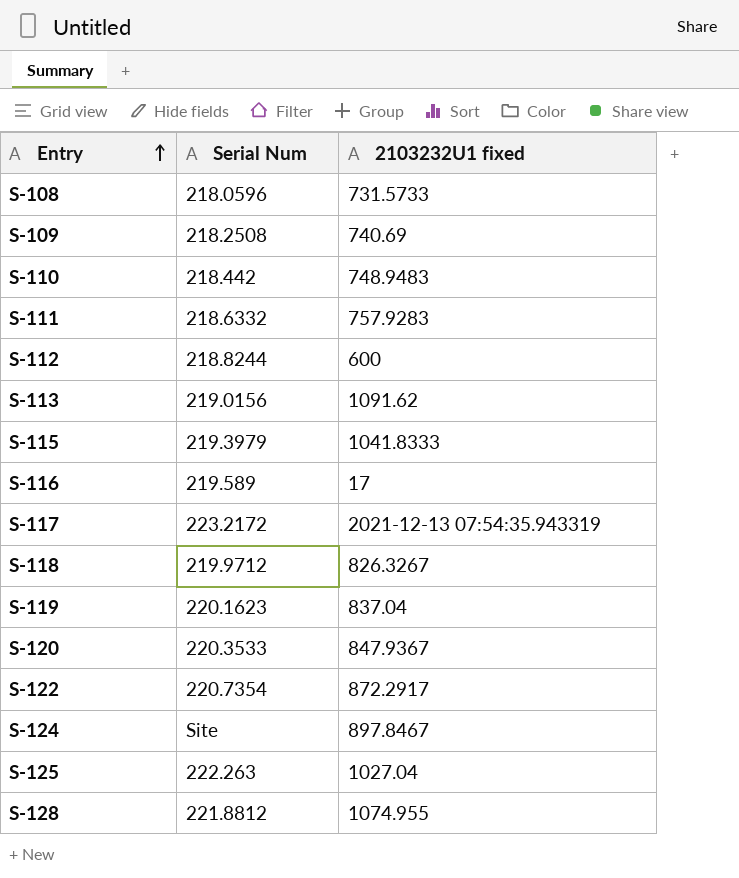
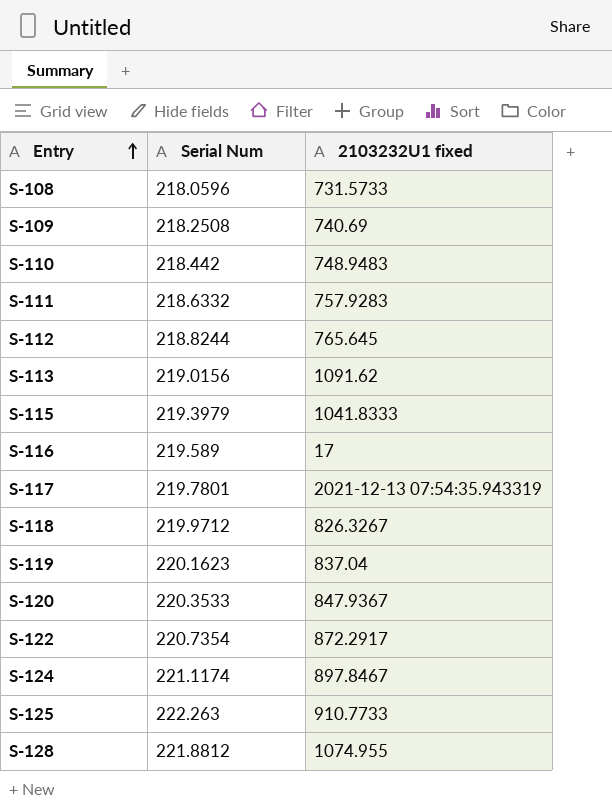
S-112 | 2103232U1 fixed: 600 -> 765.645
S-117 | Serial Num: 223.2172 -> 219.7801
S-124 | Serial Num: Site -> 221.1174
S-125 | 2103232U1 fixed: 1027.04 -> 910.7733

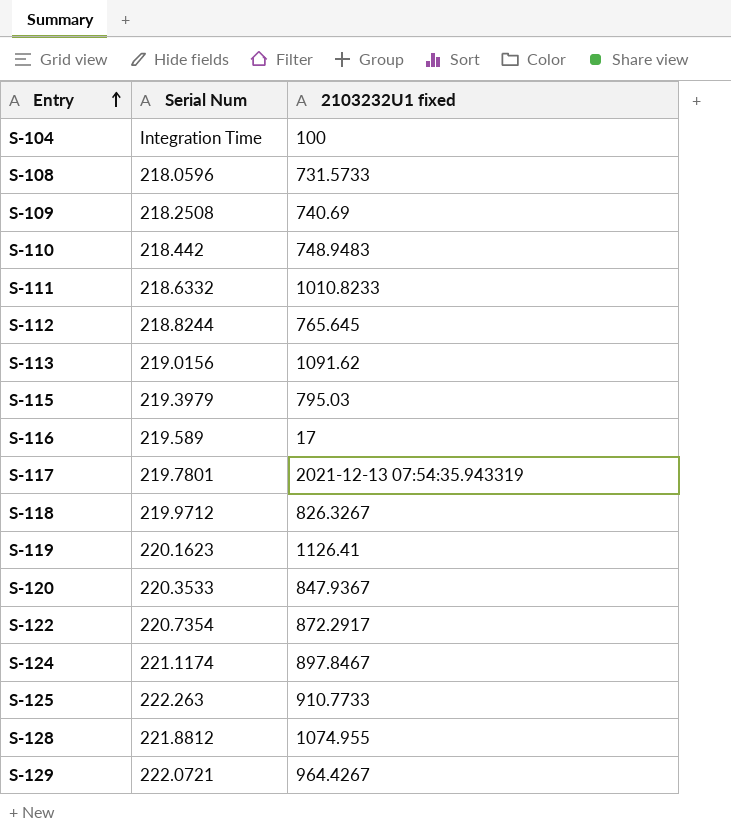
row S-104: none -> Integration Time | 100
S-111 | 2103232U1 fixed: 757.9283 -> 1010.8233
S-115 | 2103232U1 fixed: 1041.8333 -> 795.03
S-119 | 2103232U1 fixed: 837.04 -> 1126.41
row S-129: none -> 222.0721 | 964.4267

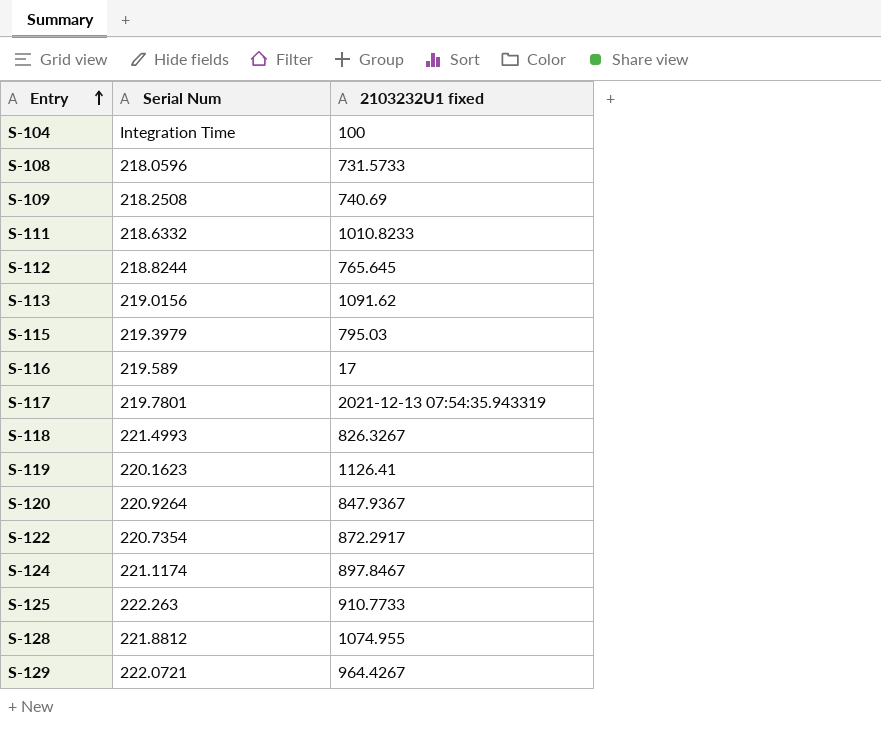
row S-110: 218.442 | 748.9483 -> none
S-118 | Serial Num: 219.9712 -> 221.4993
S-120 | Serial Num: 220.3533 -> 220.9264

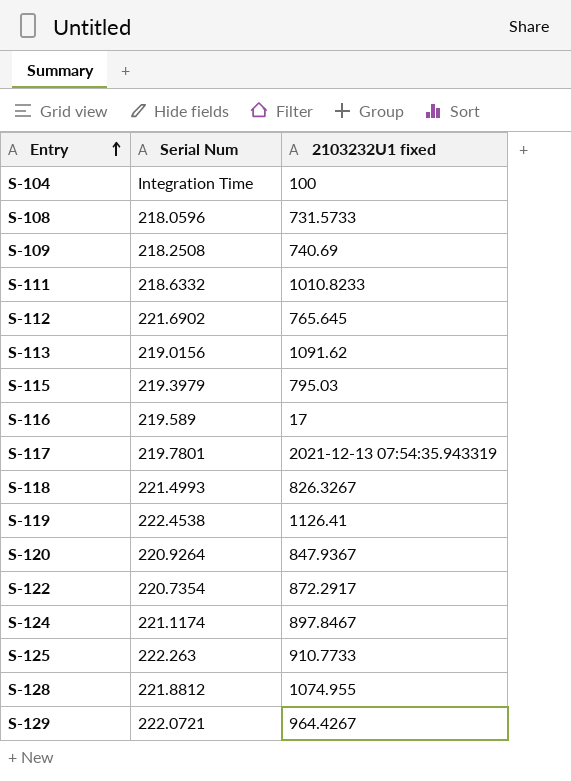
S-112 | Serial Num: 218.8244 -> 221.6902
S-119 | Serial Num: 220.1623 -> 222.4538

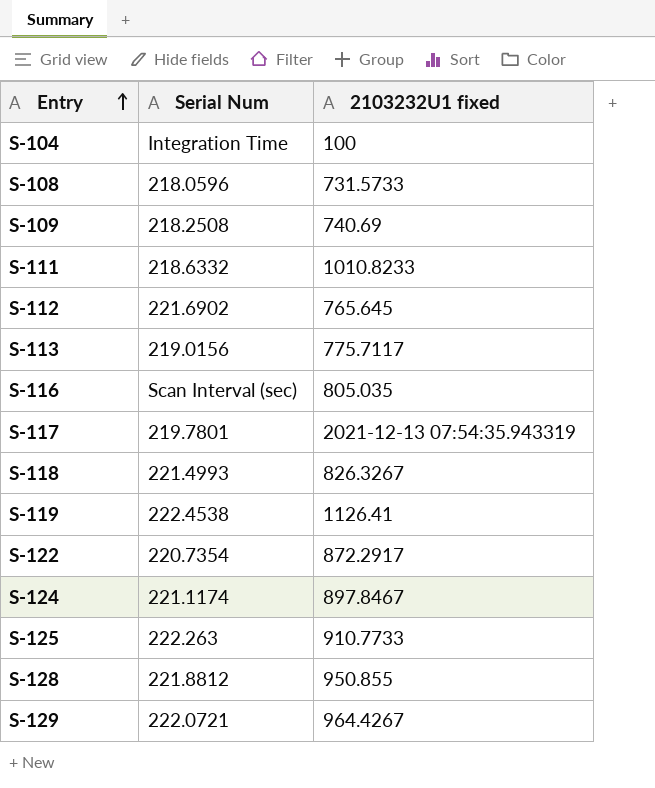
row S-115: 219.3979 | 795.03 -> none
row S-120: 220.9264 | 847.9367 -> none
S-113 | 2103232U1 fixed: 1091.62 -> 775.7117
S-116 | Serial Num: 219.589 -> Scan Interval (sec)
S-116 | 2103232U1 fixed: 17 -> 805.035
S-128 | 2103232U1 fixed: 1074.955 -> 950.855

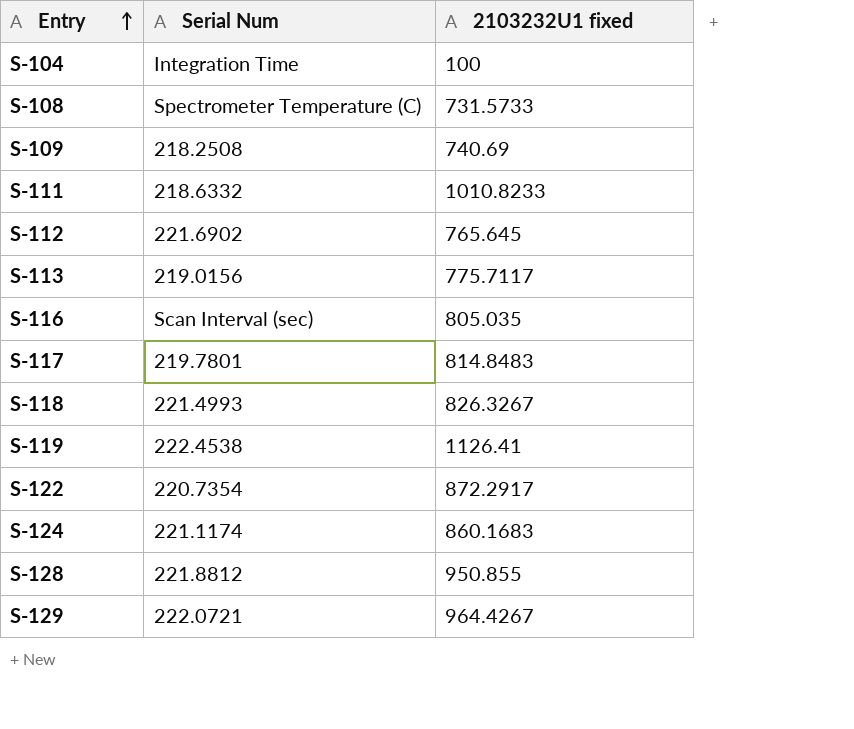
row S-125: 222.263 | 910.7733 -> none
S-108 | Serial Num: 218.0596 -> Spectrometer Temperature (C)
S-117 | 2103232U1 fixed: 2021-12-13 07:54:35.943319 -> 814.8483
S-124 | 2103232U1 fixed: 897.8467 -> 860.1683

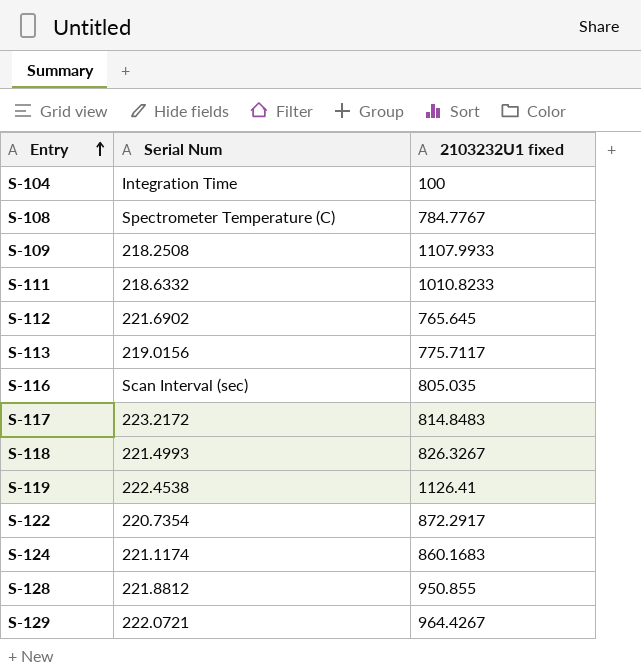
S-108 | 2103232U1 fixed: 731.5733 -> 784.7767
S-109 | 2103232U1 fixed: 740.69 -> 1107.9933
S-117 | Serial Num: 219.7801 -> 223.2172

